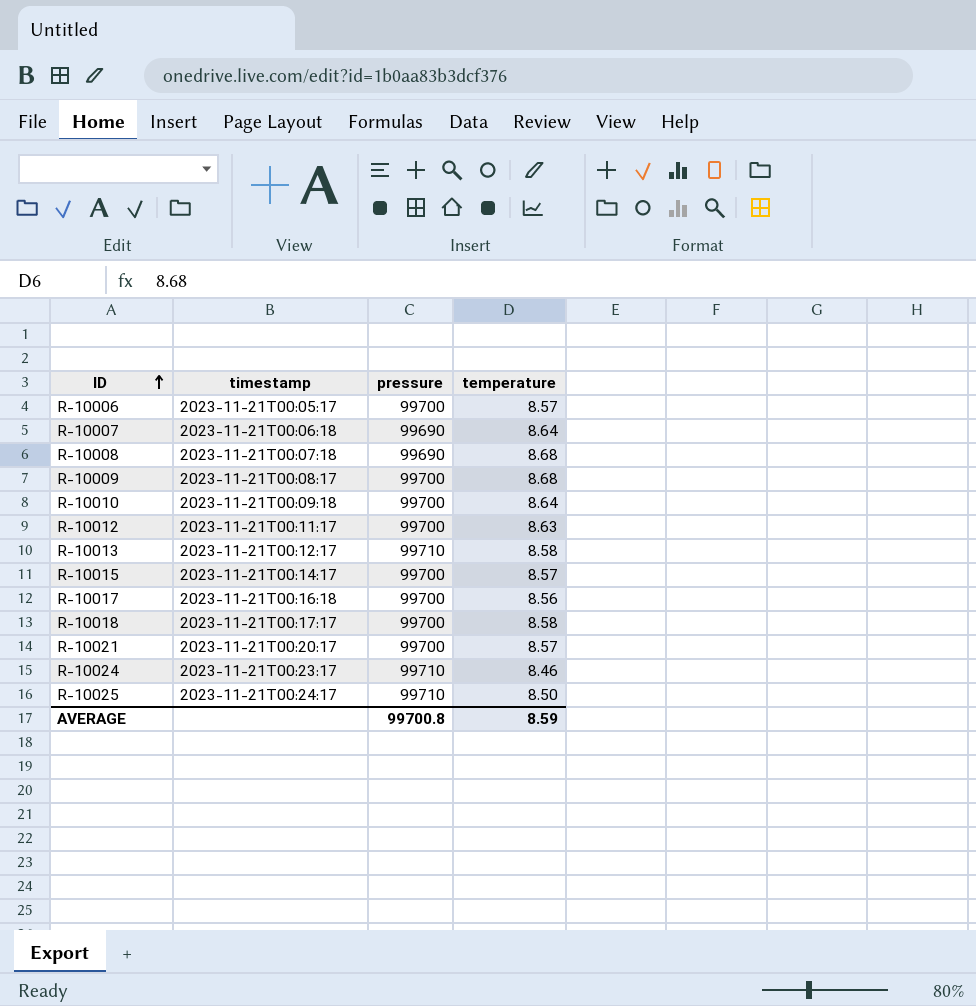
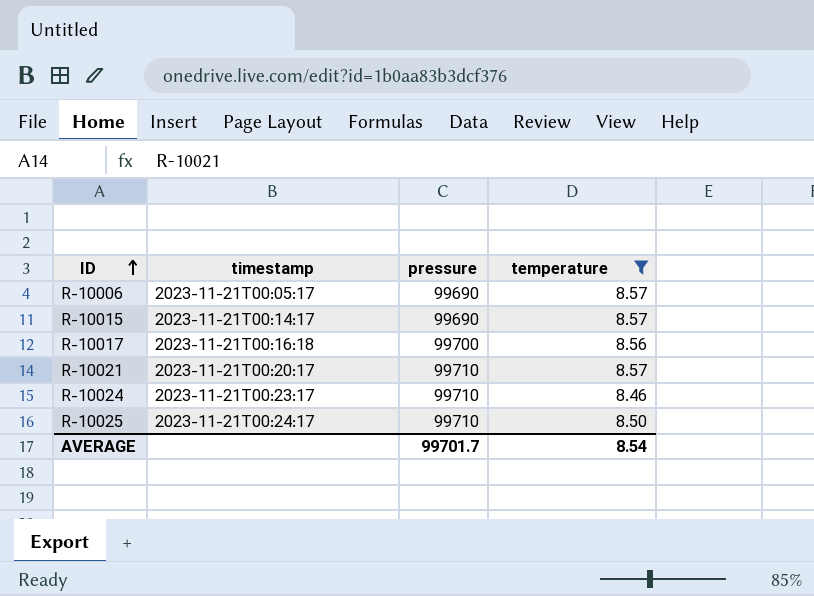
filter: none -> temperature <= 8.57
R-10006 | pressure: 99700 -> 99690
R-10015 | pressure: 99700 -> 99690
R-10021 | pressure: 99700 -> 99710
AVERAGE | pressure: 99700.8 -> 99701.7
AVERAGE | temperature: 8.59 -> 8.54

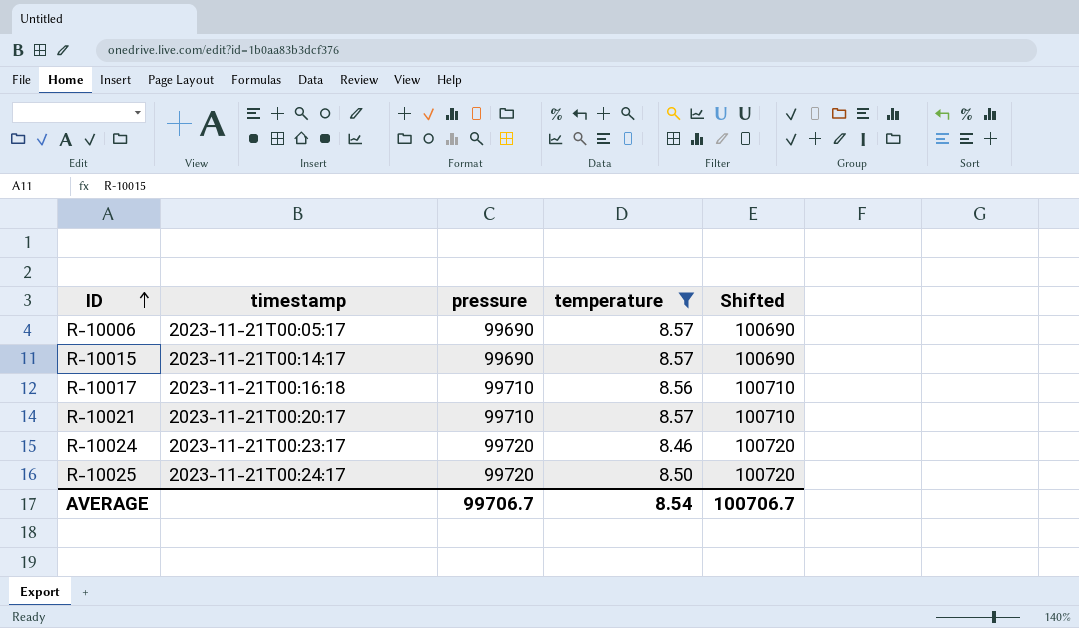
column Shifted | formula: none -> [pressure] + 1000
R-10017 | pressure: 99700 -> 99710
R-10024 | pressure: 99710 -> 99720
R-10025 | pressure: 99710 -> 99720
AVERAGE | pressure: 99701.7 -> 99706.7

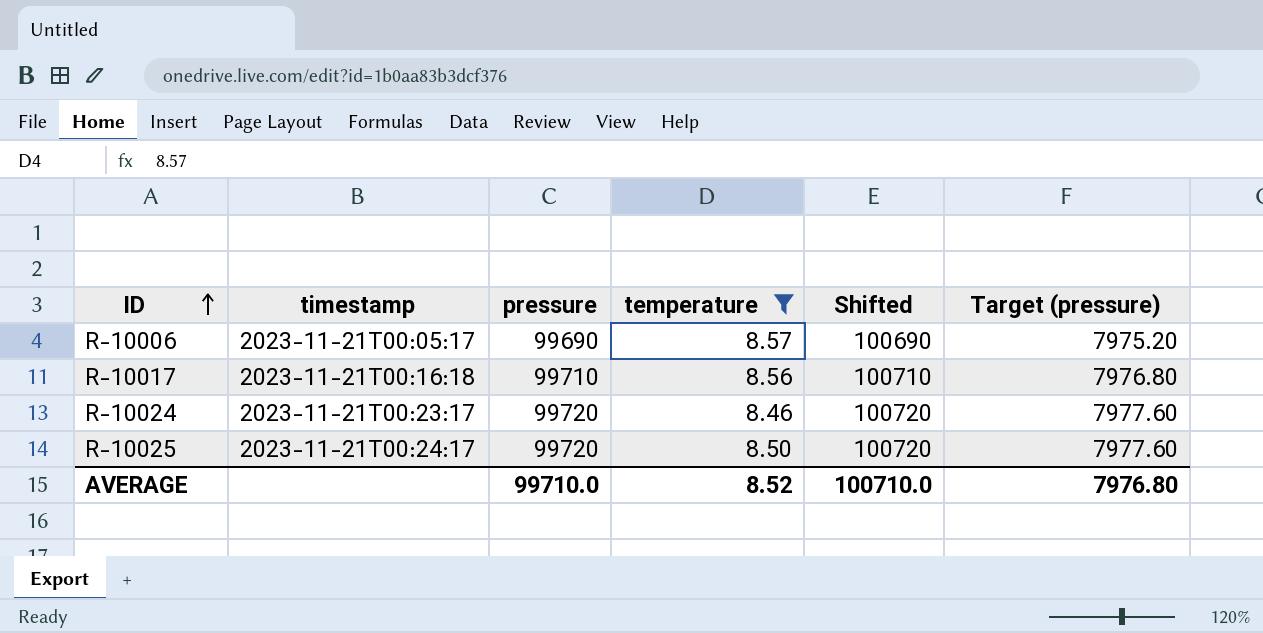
column Target (pressure) | formula: none -> [pressure] * 0.08
row R-10015: 2023-11-21T00:14:17 | 99690 | 8.57 | 100690 -> none
row R-10021: 2023-11-21T00:20:17 | 99710 | 8.57 | 100710 -> none
AVERAGE | pressure: 99706.7 -> 99710.0
AVERAGE | temperature: 8.54 -> 8.52
AVERAGE | Shifted: 100706.7 -> 100710.0

